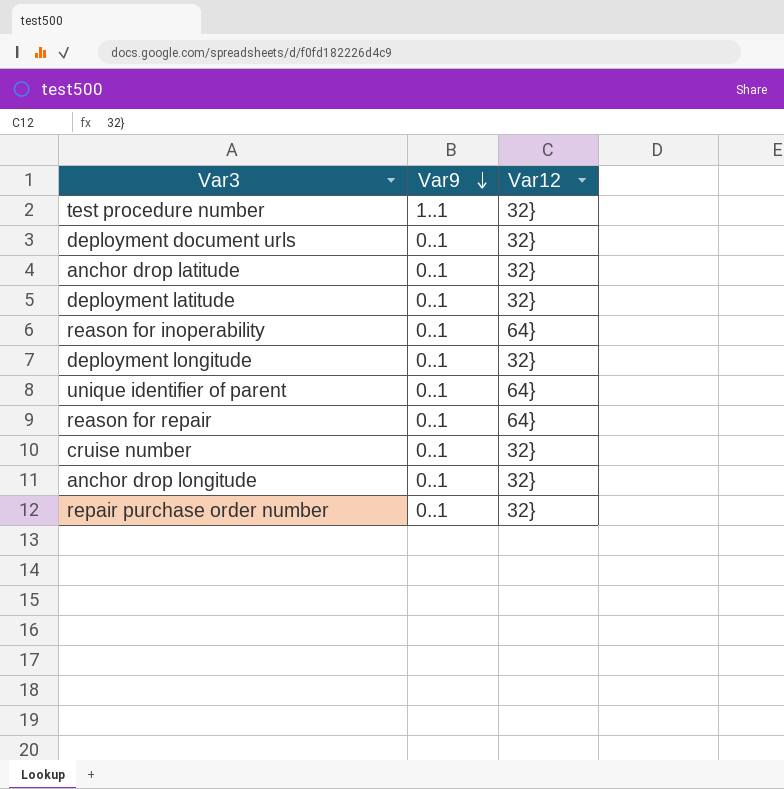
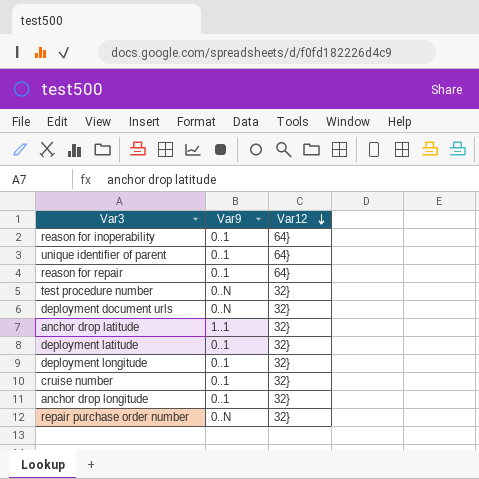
row order: Var9 descending -> Var12 descending
test procedure number | Var9: 1..1 -> 0..N
deployment document urls | Var9: 0..1 -> 0..N
anchor drop latitude | Var9: 0..1 -> 1..1
repair purchase order number | Var9: 0..1 -> 0..N

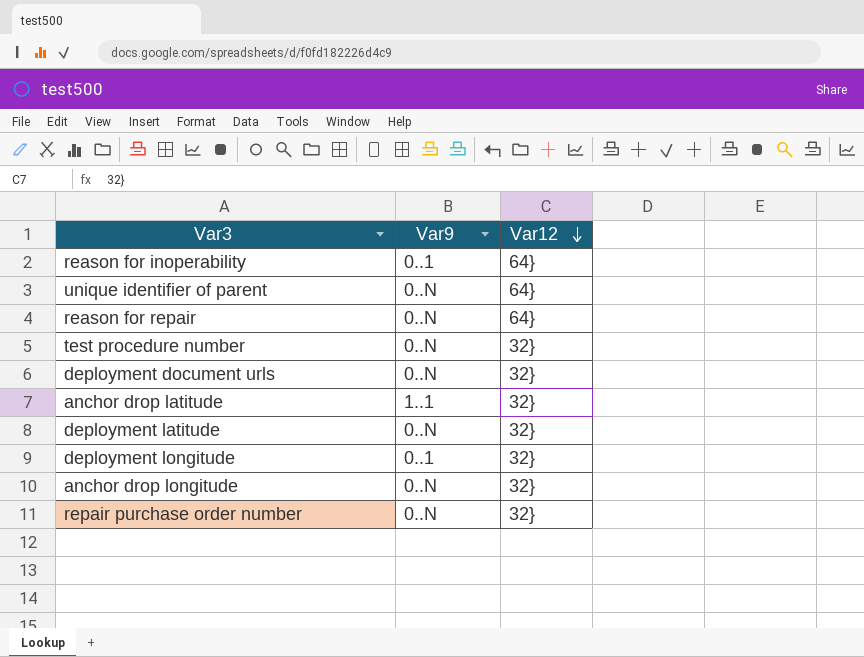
row cruise number: 0..1 | 32} -> none
unique identifier of parent | Var9: 0..1 -> 0..N
reason for repair | Var9: 0..1 -> 0..N
deployment latitude | Var9: 0..1 -> 0..N
anchor drop longitude | Var9: 0..1 -> 0..N

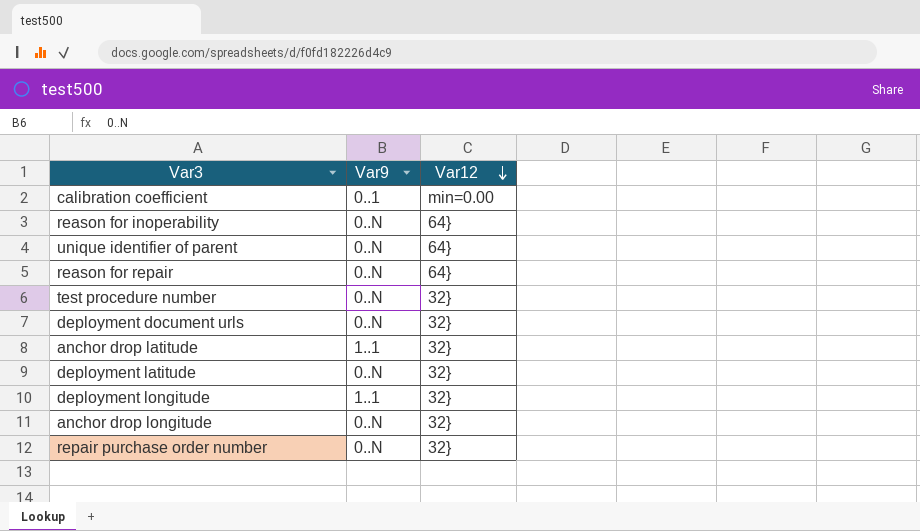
row calibration coefficient: none -> 0..1 | min=0.00
reason for inoperability | Var9: 0..1 -> 0..N
deployment longitude | Var9: 0..1 -> 1..1

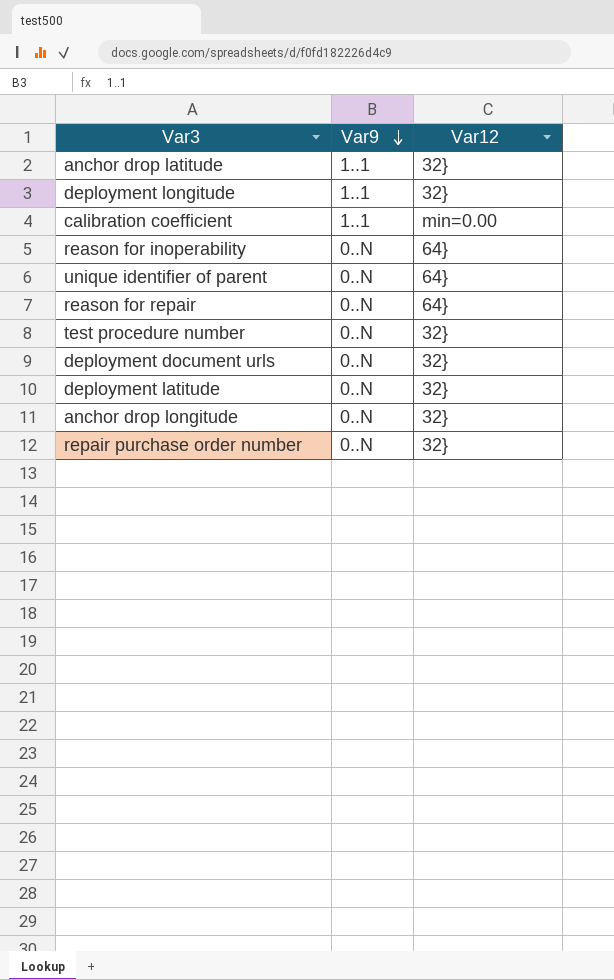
row order: Var12 descending -> Var9 descending
calibration coefficient | Var9: 0..1 -> 1..1

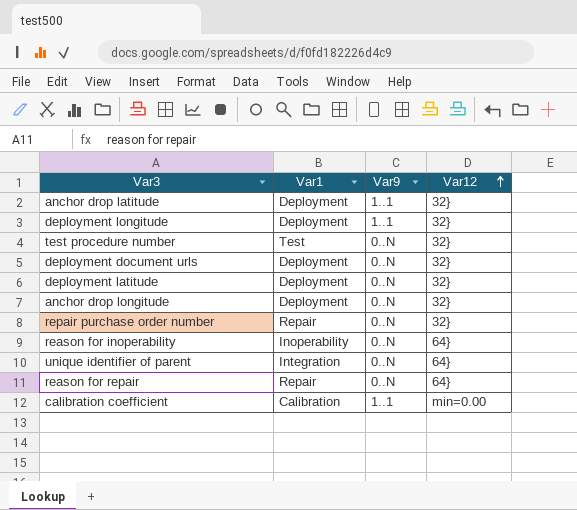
row order: Var9 descending -> Var12 ascending
column Var1 | position: none -> 2

